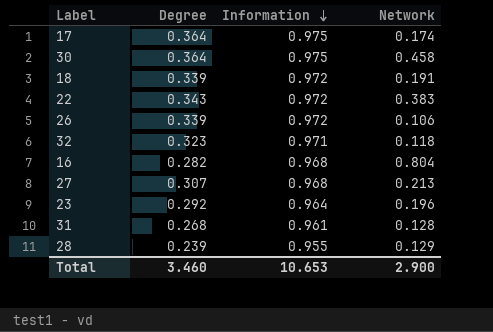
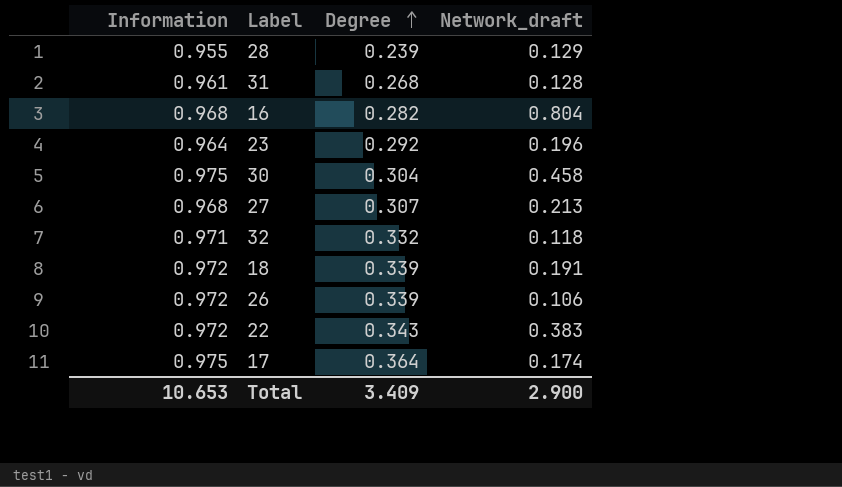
row order: Information descending -> Degree ascending
column Information | position: 3 -> 1
column name: Network -> Network_draft
30 | Degree: 0.364 -> 0.304
32 | Degree: 0.323 -> 0.332
Total | Degree: 3.460 -> 3.409

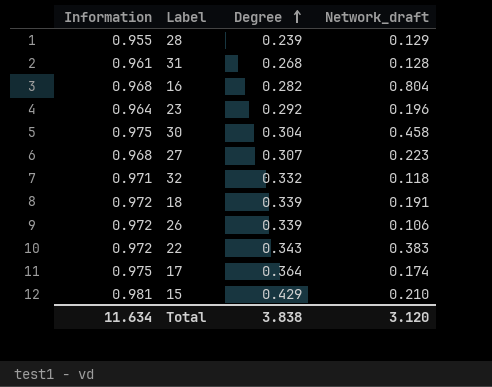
27 | Network_draft: 0.213 -> 0.223
row 15: none -> 0.981 | 0.429 | 0.210
Total | Information: 10.653 -> 11.634
Total | Degree: 3.409 -> 3.838
Total | Network_draft: 2.900 -> 3.120

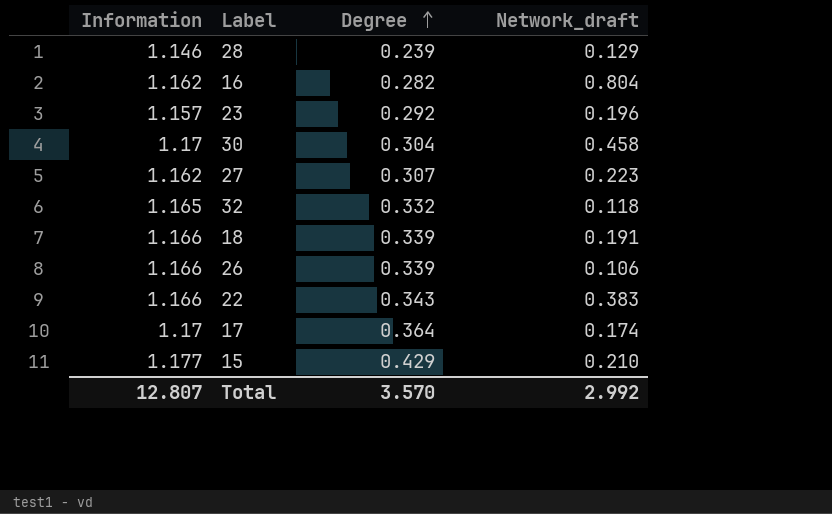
row 31: 0.961 | 0.268 | 0.128 -> none
28 | Information: 0.955 -> 1.146
16 | Information: 0.968 -> 1.162
23 | Information: 0.964 -> 1.157
30 | Information: 0.975 -> 1.17
27 | Information: 0.968 -> 1.162
32 | Information: 0.971 -> 1.165
18 | Information: 0.972 -> 1.166
26 | Information: 0.972 -> 1.166
22 | Information: 0.972 -> 1.166
17 | Information: 0.975 -> 1.17
15 | Information: 0.981 -> 1.177
Total | Information: 11.634 -> 12.807
Total | Degree: 3.838 -> 3.570
Total | Network_draft: 3.120 -> 2.992

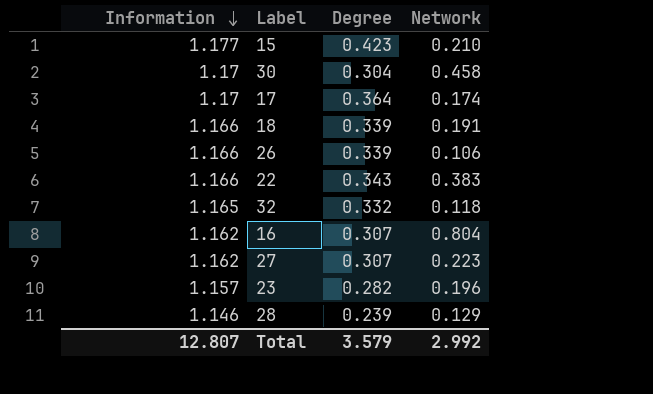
row order: Degree ascending -> Information descending
column name: Network_draft -> Network
15 | Degree: 0.429 -> 0.423
16 | Degree: 0.282 -> 0.307
23 | Degree: 0.292 -> 0.282
Total | Degree: 3.570 -> 3.579

